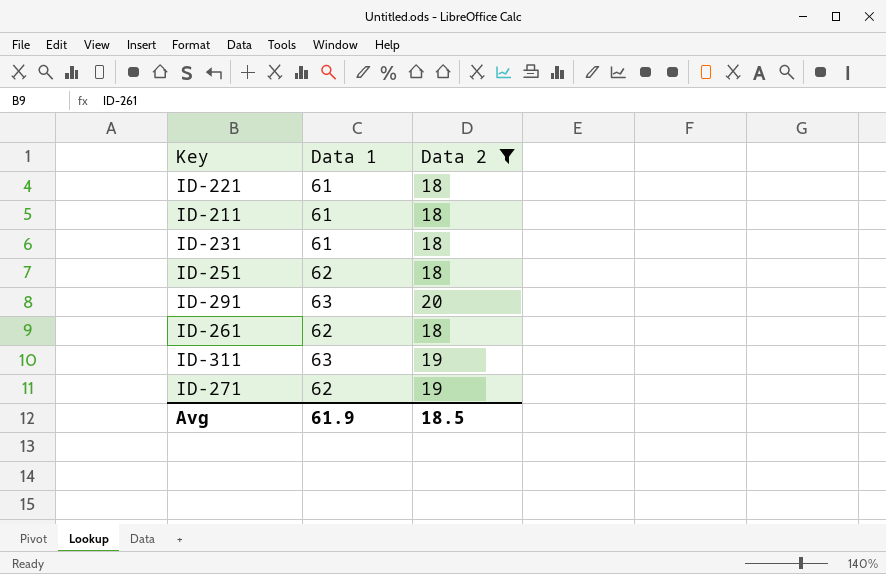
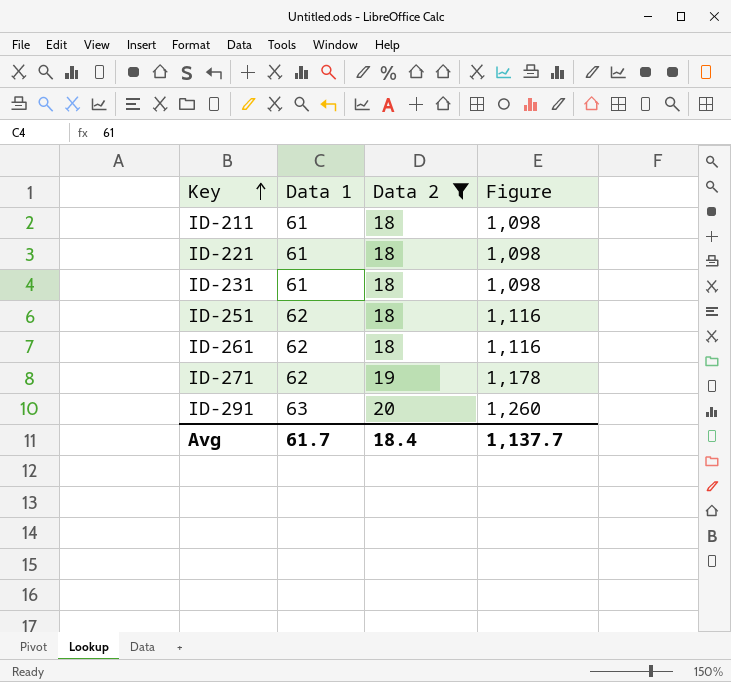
row order: none -> Key ascending
column Figure | formula: none -> [Data 1] * [Data 2]
row ID-311: 63 | 19 -> none
Avg | Data 1: 61.9 -> 61.7
Avg | Data 2: 18.5 -> 18.4

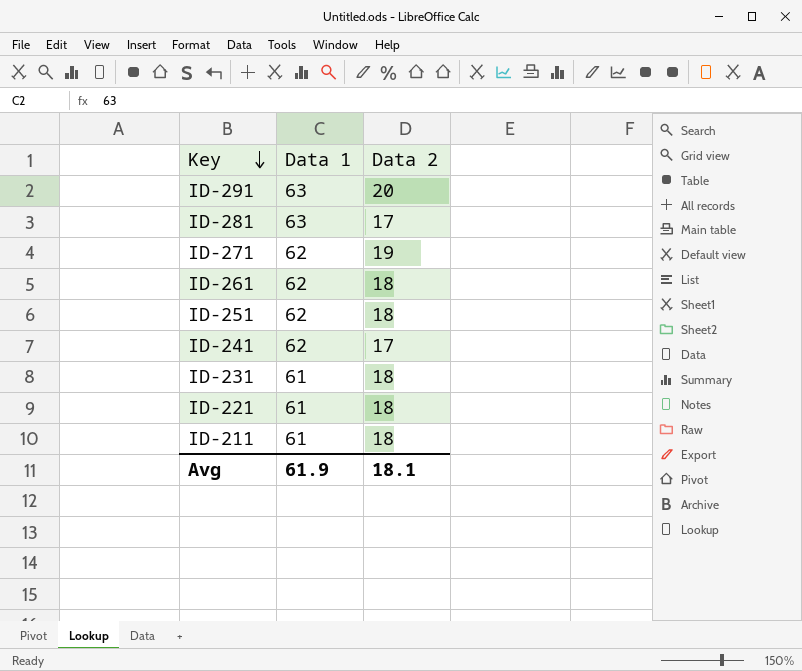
filter: Data 2 != 17 -> none
row order: Key ascending -> Key descending
column Figure | formula: [Data 1] * [Data 2] -> none
Avg | Data 1: 61.7 -> 61.9
Avg | Data 2: 18.4 -> 18.1

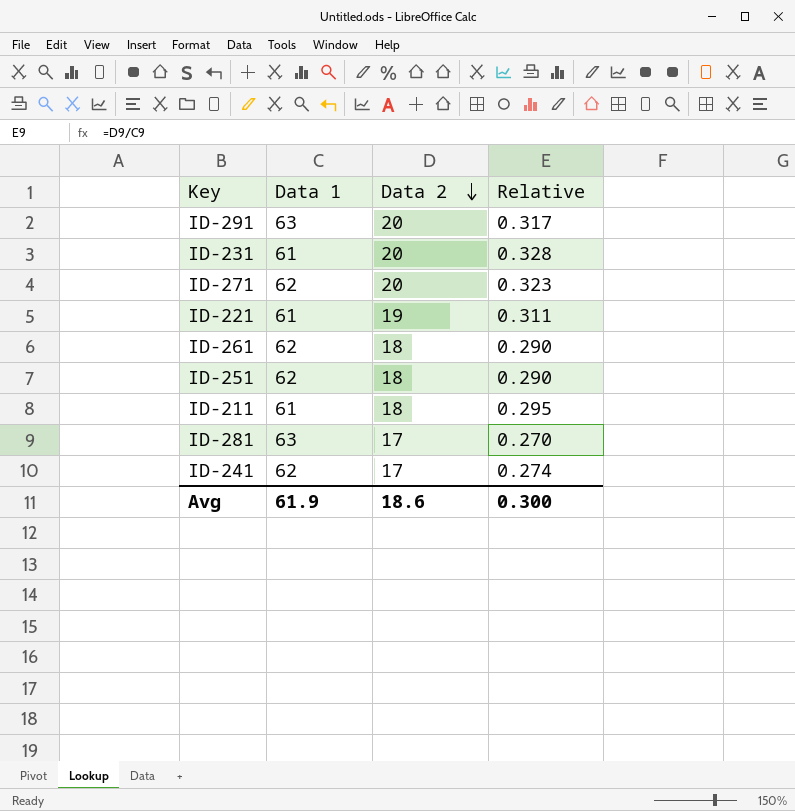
row order: Key descending -> Data 2 descending
column Relative | formula: none -> [Data 2] / [Data 1]
ID-231 | Data 2: 18 -> 20
ID-271 | Data 2: 19 -> 20
ID-221 | Data 2: 18 -> 19
Avg | Data 2: 18.1 -> 18.6

